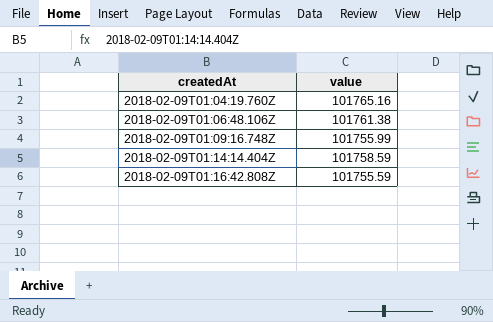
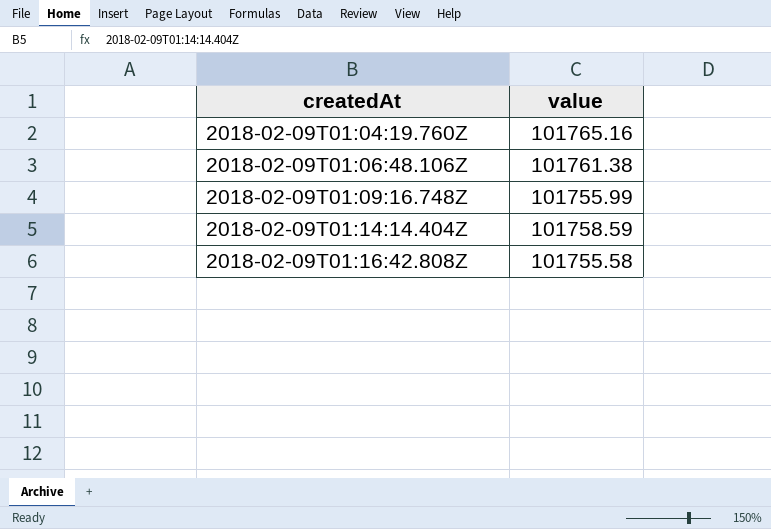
2018-02-09T01:16:42.808Z | value: 101755.59 -> 101755.58

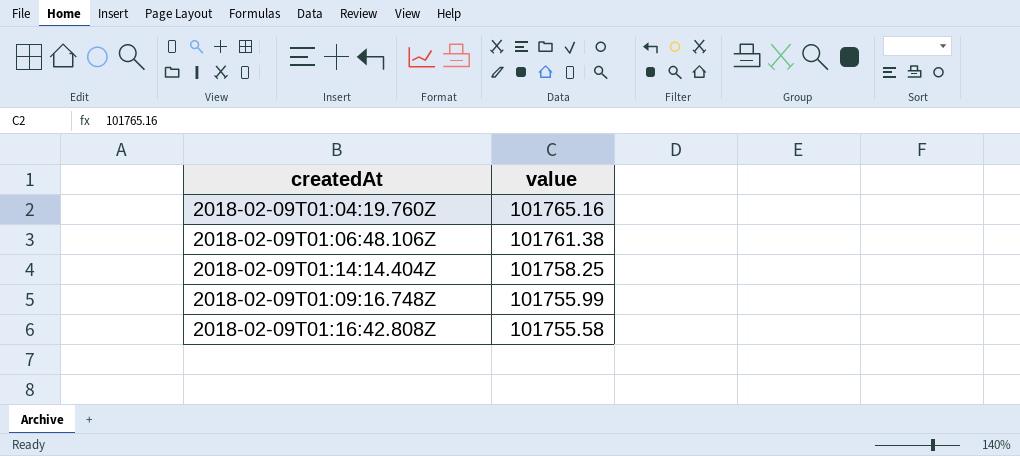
row order: createdAt ascending -> value descending
2018-02-09T01:14:14.404Z | value: 101758.59 -> 101758.25

